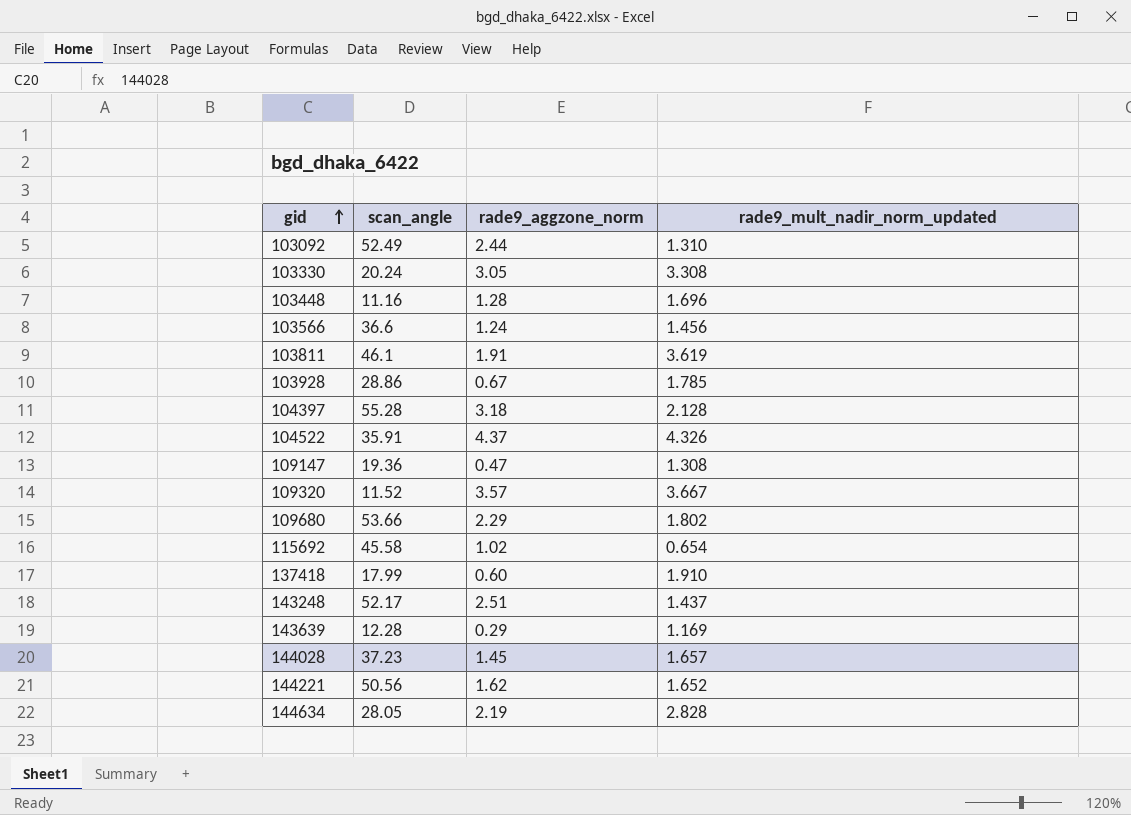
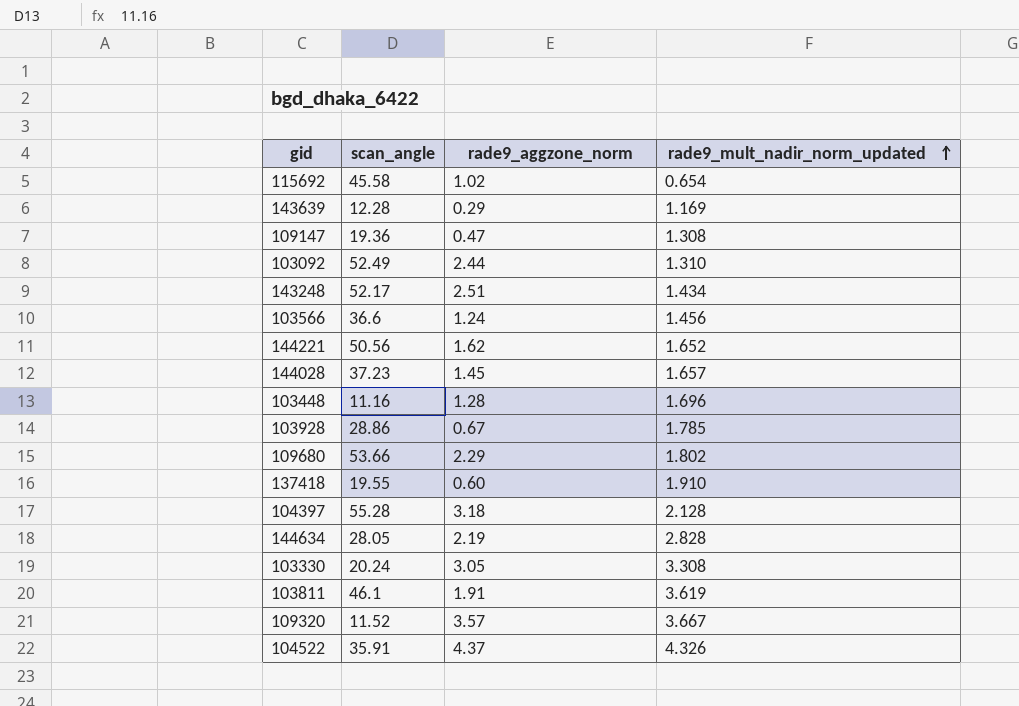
row order: gid ascending -> rade9_mult_nadir_norm_updated ascending
143248 | rade9_mult_nadir_norm_updated: 1.437 -> 1.434
137418 | scan_angle: 17.99 -> 19.55

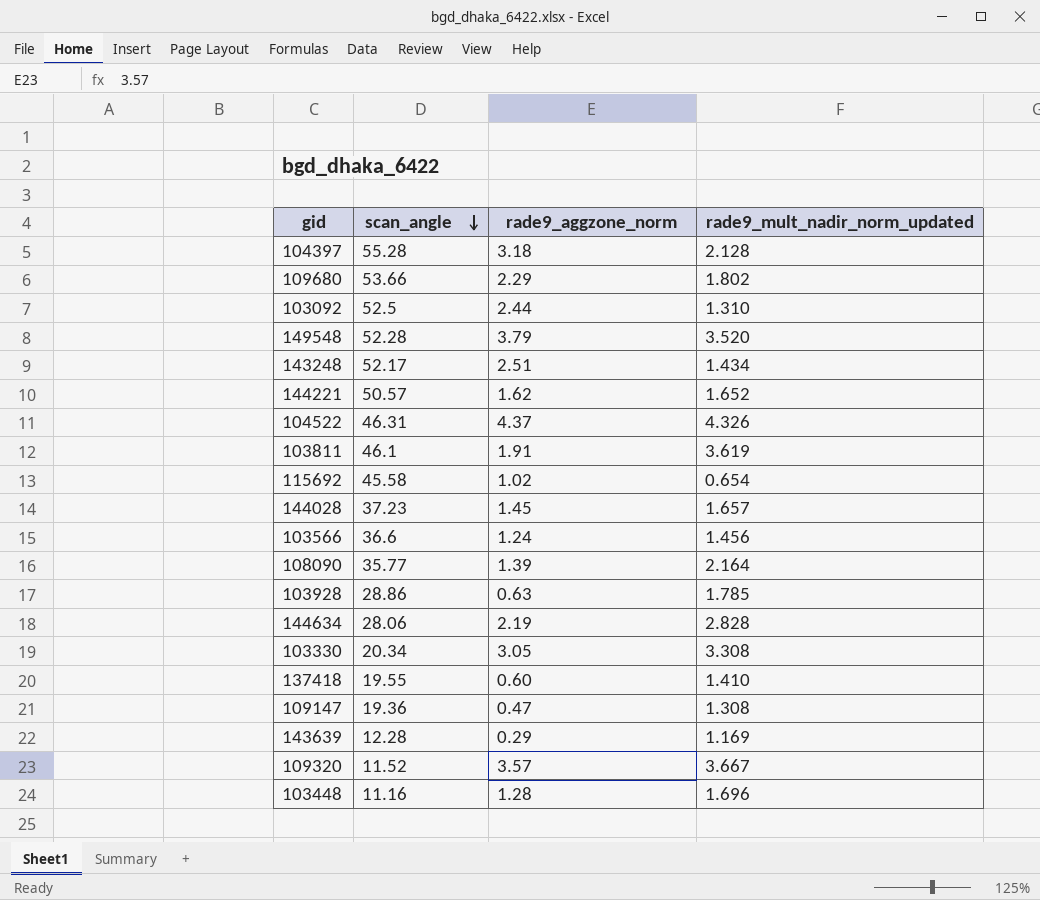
row order: rade9_mult_nadir_norm_updated ascending -> scan_angle descending
103092 | scan_angle: 52.49 -> 52.5
row 149548: none -> 52.28 | 3.79 | 3.520
144221 | scan_angle: 50.56 -> 50.57
104522 | scan_angle: 35.91 -> 46.31
row 108090: none -> 35.77 | 1.39 | 2.164
103928 | rade9_aggzone_norm: 0.67 -> 0.63
144634 | scan_angle: 28.05 -> 28.06
103330 | scan_angle: 20.24 -> 20.34
137418 | rade9_mult_nadir_norm_updated: 1.910 -> 1.410

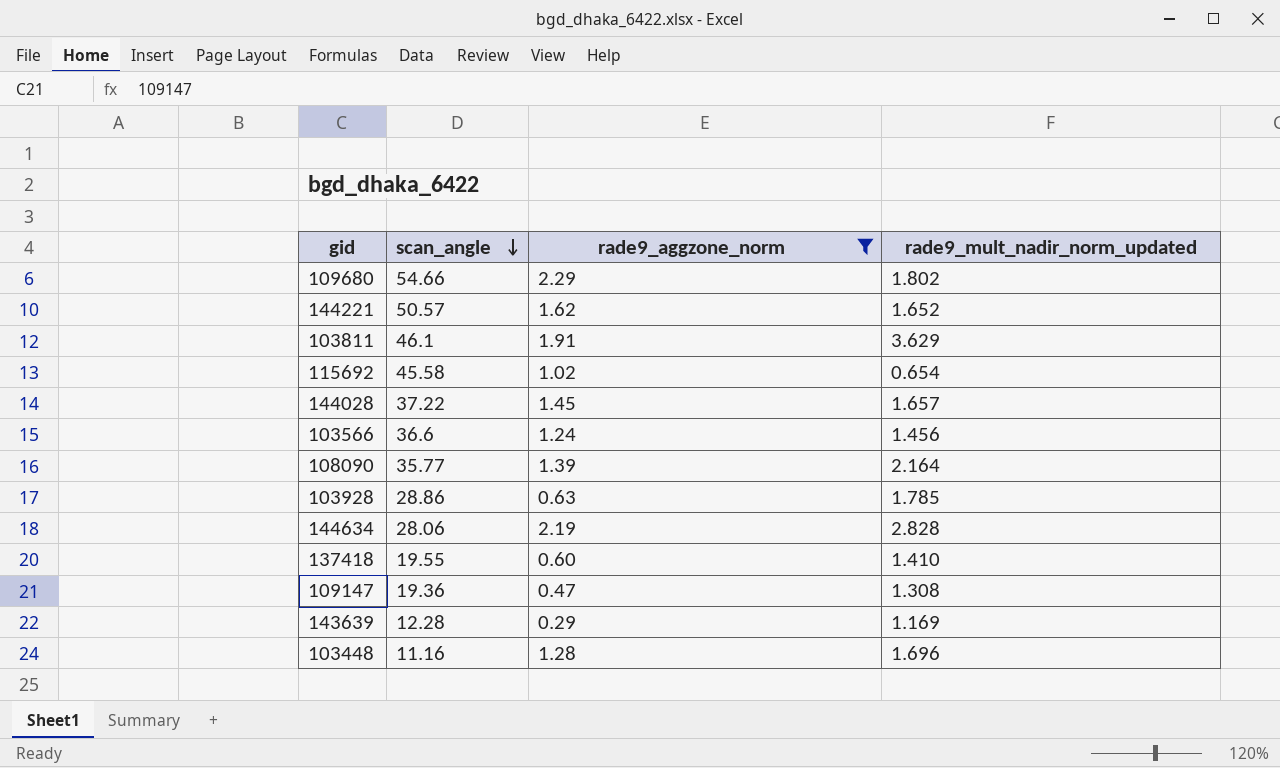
filter: none -> rade9_aggzone_norm <= 2.29
109680 | scan_angle: 53.66 -> 54.66
103811 | rade9_mult_nadir_norm_updated: 3.619 -> 3.629
144028 | scan_angle: 37.23 -> 37.22

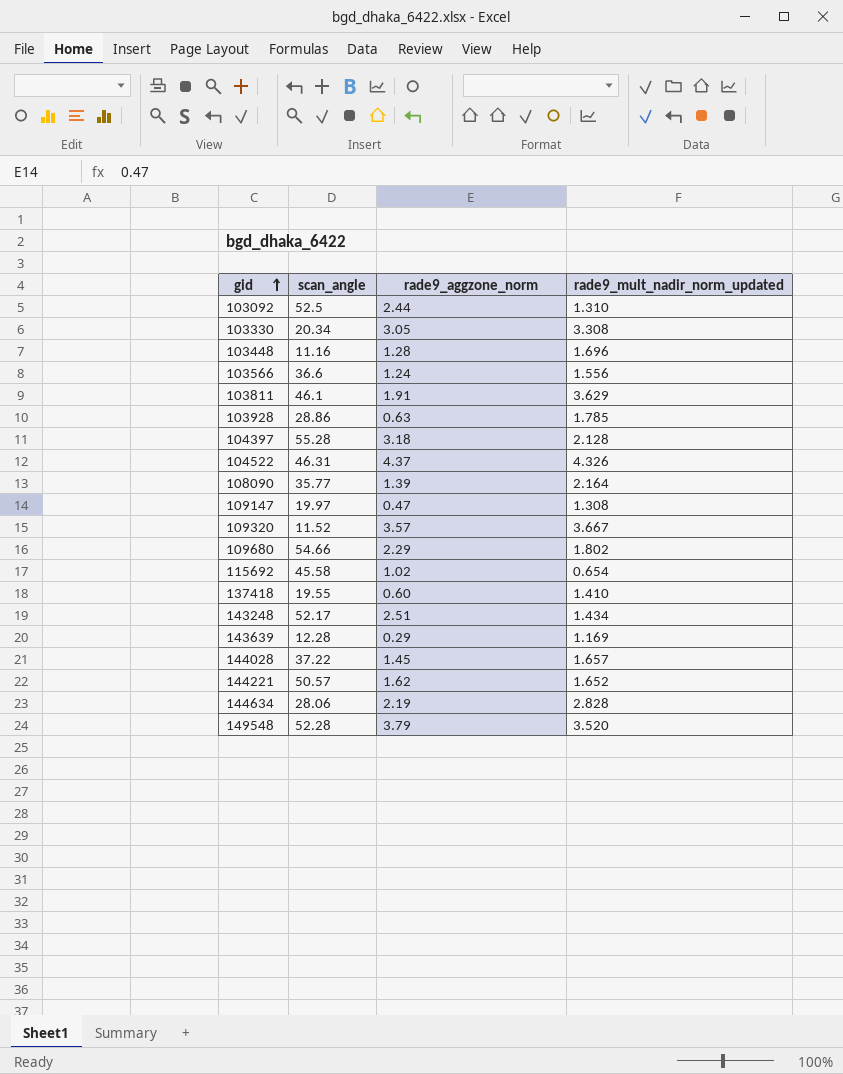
filter: rade9_aggzone_norm <= 2.29 -> none
row order: scan_angle descending -> gid ascending
103566 | rade9_mult_nadir_norm_updated: 1.456 -> 1.556
109147 | scan_angle: 19.36 -> 19.97

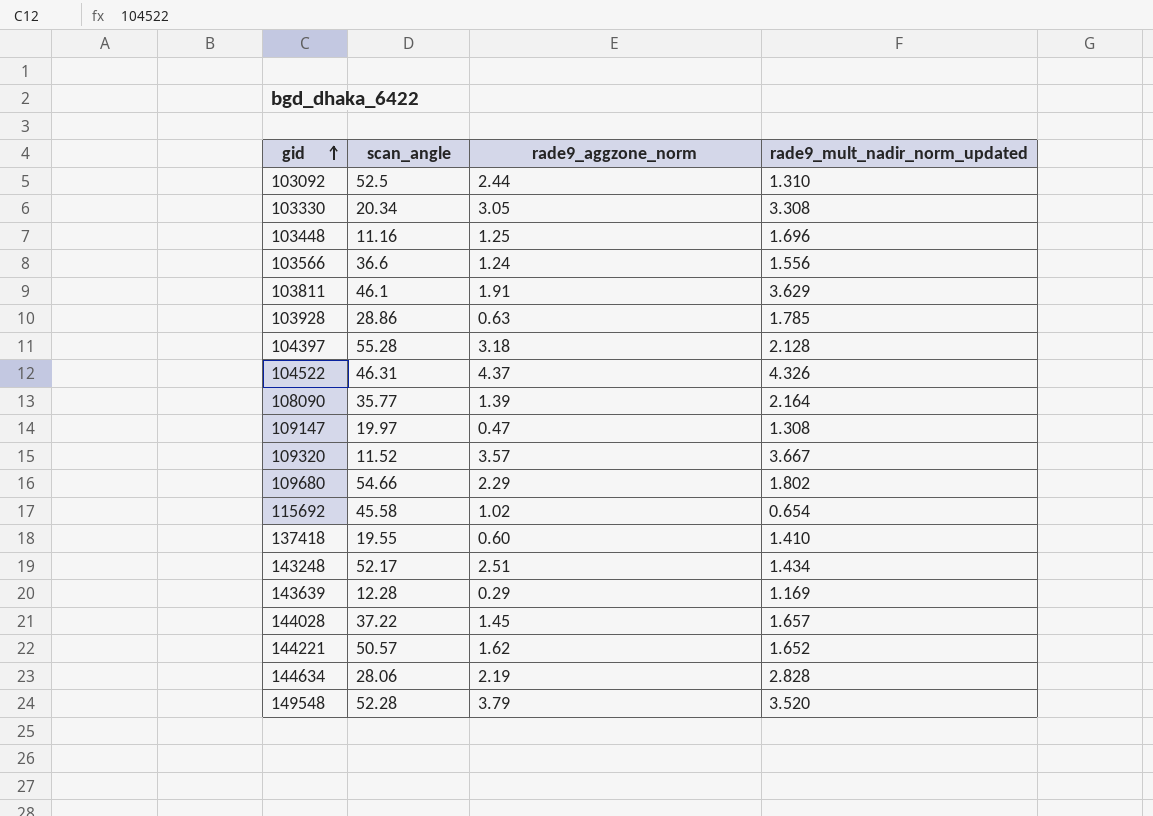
103448 | rade9_aggzone_norm: 1.28 -> 1.25

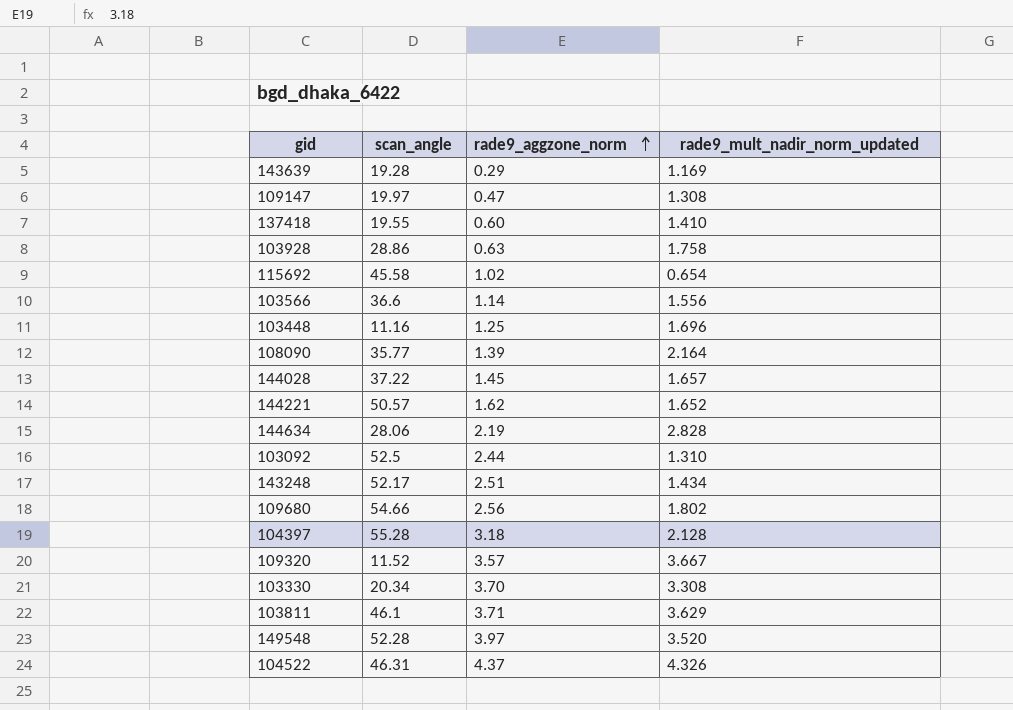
row order: gid ascending -> rade9_aggzone_norm ascending
143639 | scan_angle: 12.28 -> 19.28
103928 | rade9_mult_nadir_norm_updated: 1.785 -> 1.758
103566 | rade9_aggzone_norm: 1.24 -> 1.14
109680 | rade9_aggzone_norm: 2.29 -> 2.56
103330 | rade9_aggzone_norm: 3.05 -> 3.70
103811 | rade9_aggzone_norm: 1.91 -> 3.71
149548 | rade9_aggzone_norm: 3.79 -> 3.97

